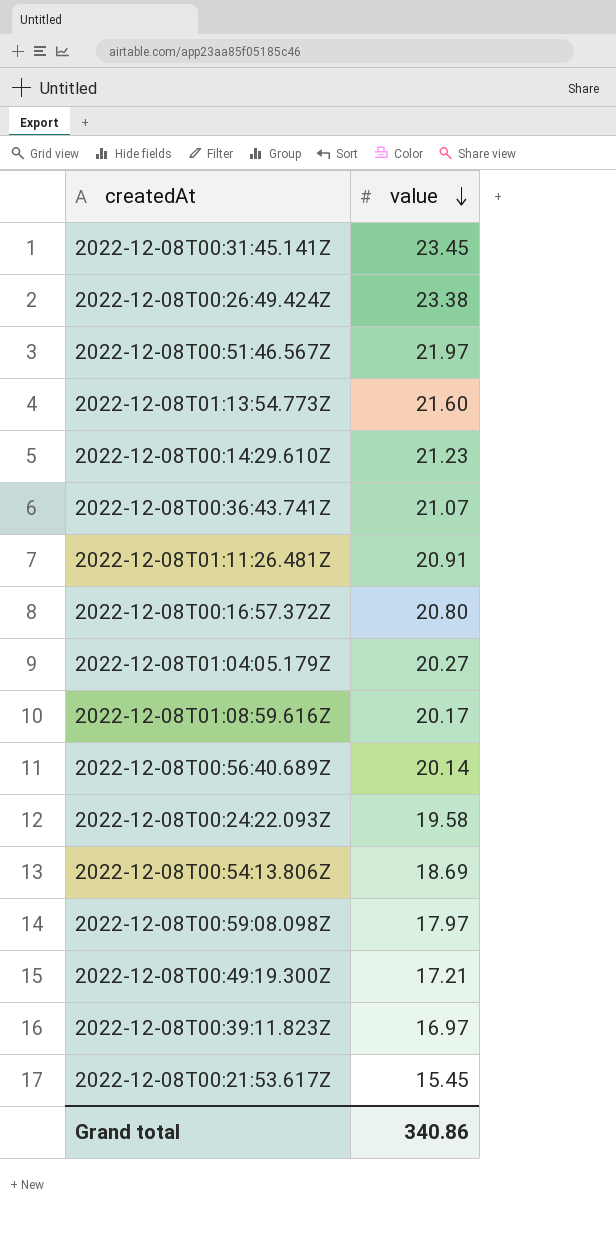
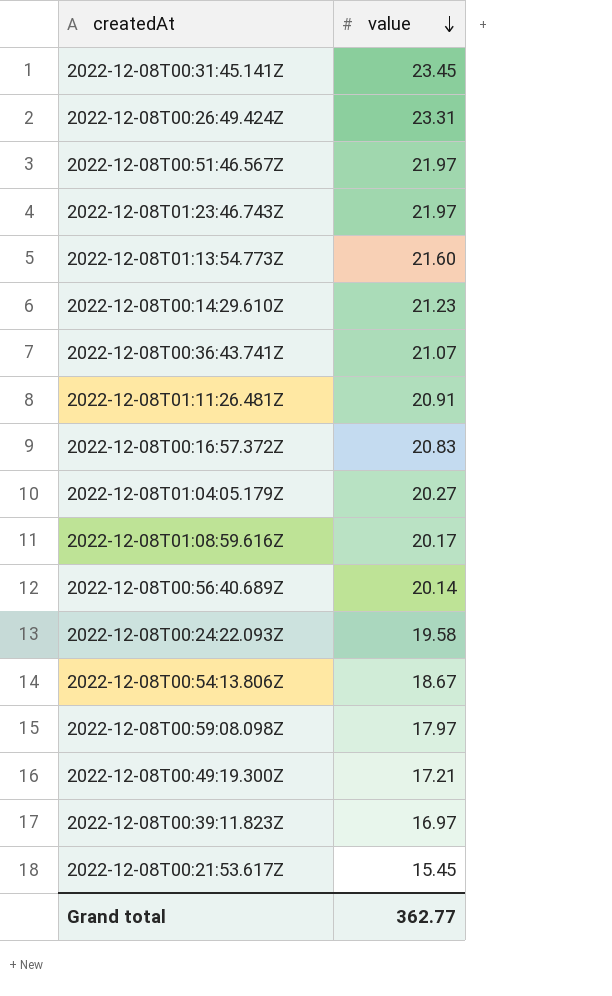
2022-12-08T00:26:49.424Z | value: 23.38 -> 23.31
row 2022-12-08T01:23:46.743Z: none -> 21.97
2022-12-08T00:16:57.372Z | value: 20.80 -> 20.83
2022-12-08T00:54:13.806Z | value: 18.69 -> 18.67
Grand total | value: 340.86 -> 362.77

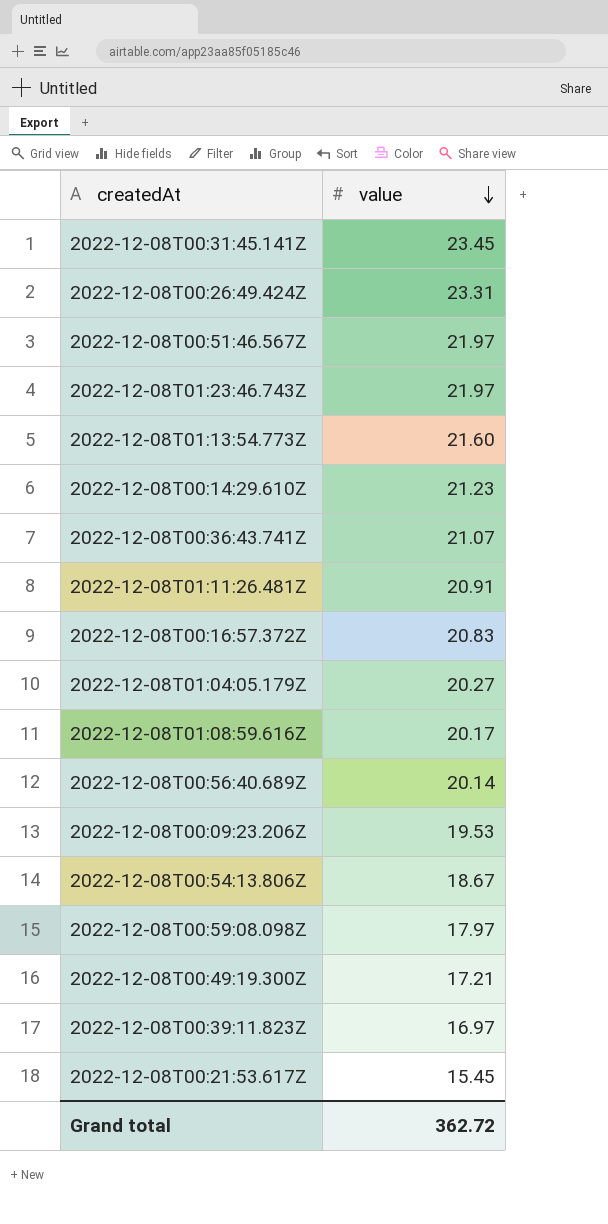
row 2022-12-08T00:24:22.093Z: 19.58 -> none
row 2022-12-08T00:09:23.206Z: none -> 19.53
Grand total | value: 362.77 -> 362.72

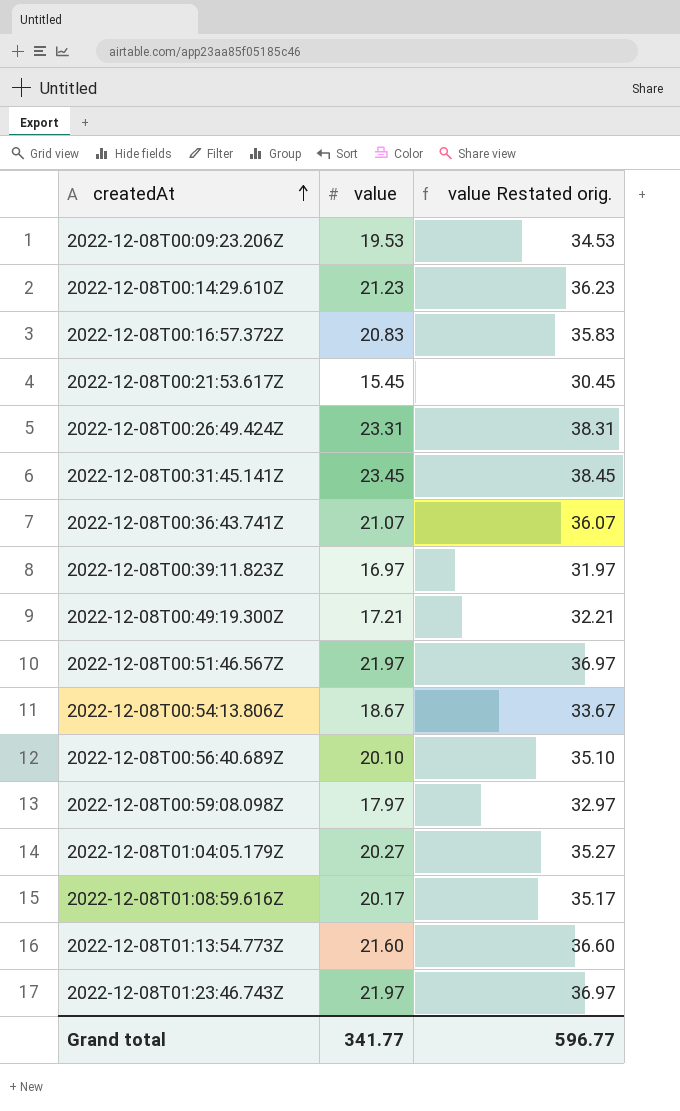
row order: value descending -> createdAt ascending
column value Restated orig. | formula: none -> [value] + 15
row 2022-12-08T01:11:26.481Z: 20.91 -> none
2022-12-08T00:56:40.689Z | value: 20.14 -> 20.10
Grand total | value: 362.72 -> 341.77

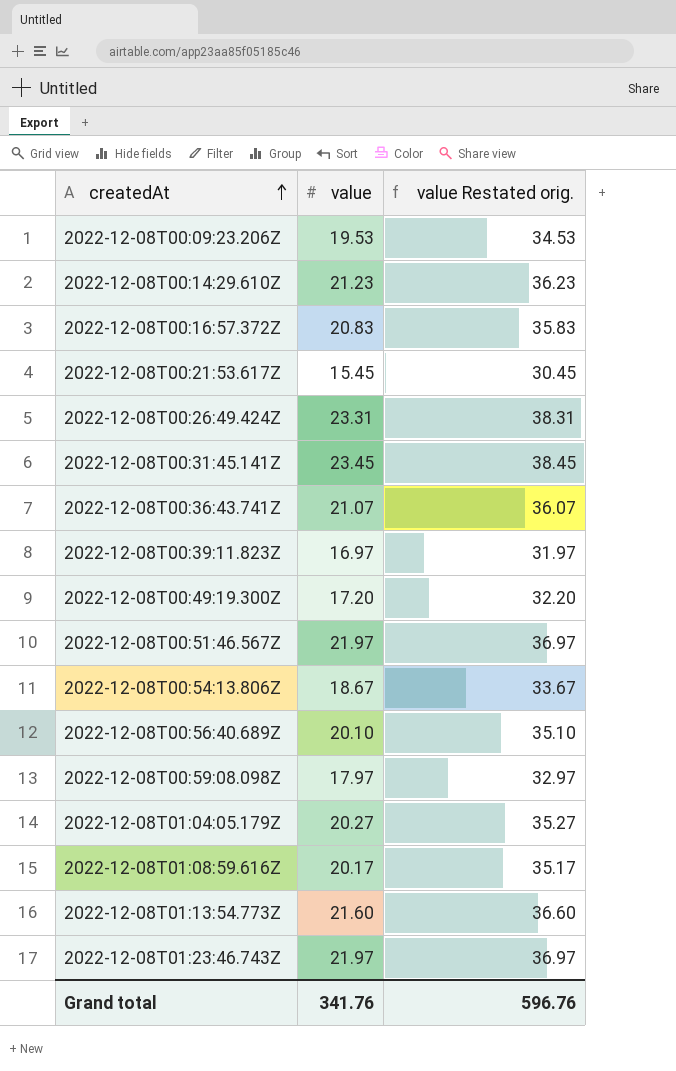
2022-12-08T00:49:19.300Z | value: 17.21 -> 17.20
2022-12-08T00:49:19.300Z | value Restated orig.: 32.21 -> 32.20
Grand total | value: 341.77 -> 341.76
Grand total | value Restated orig.: 596.77 -> 596.76

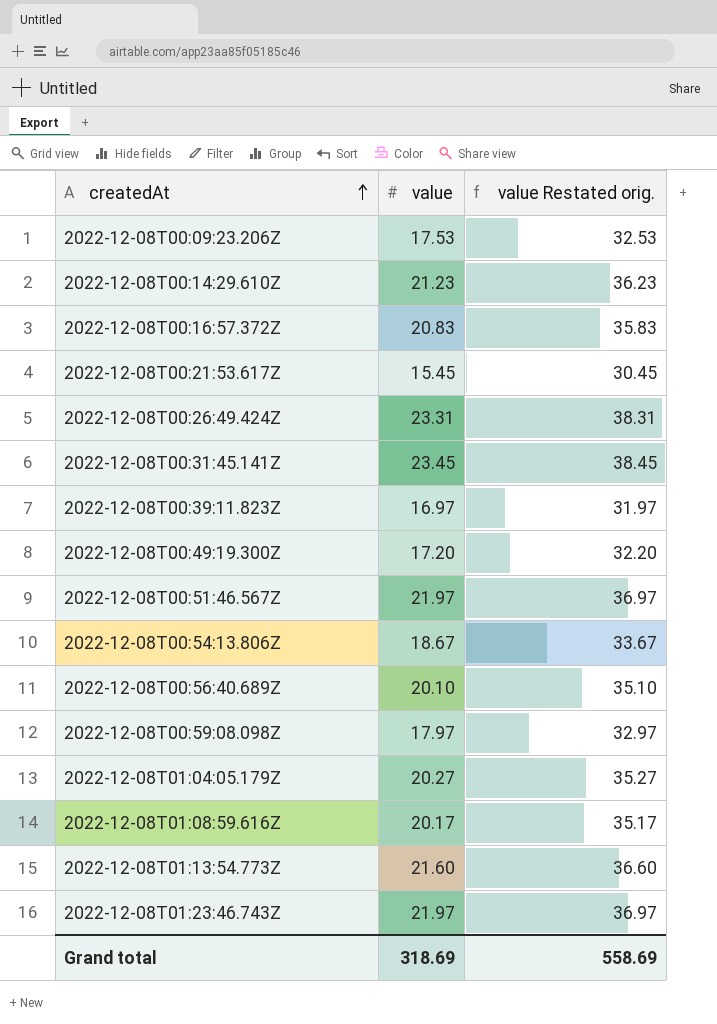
row 2022-12-08T00:36:43.741Z: 21.07 | 36.07 -> none
2022-12-08T00:09:23.206Z | value: 19.53 -> 17.53
2022-12-08T00:09:23.206Z | value Restated orig.: 34.53 -> 32.53
Grand total | value: 341.76 -> 318.69
Grand total | value Restated orig.: 596.76 -> 558.69

